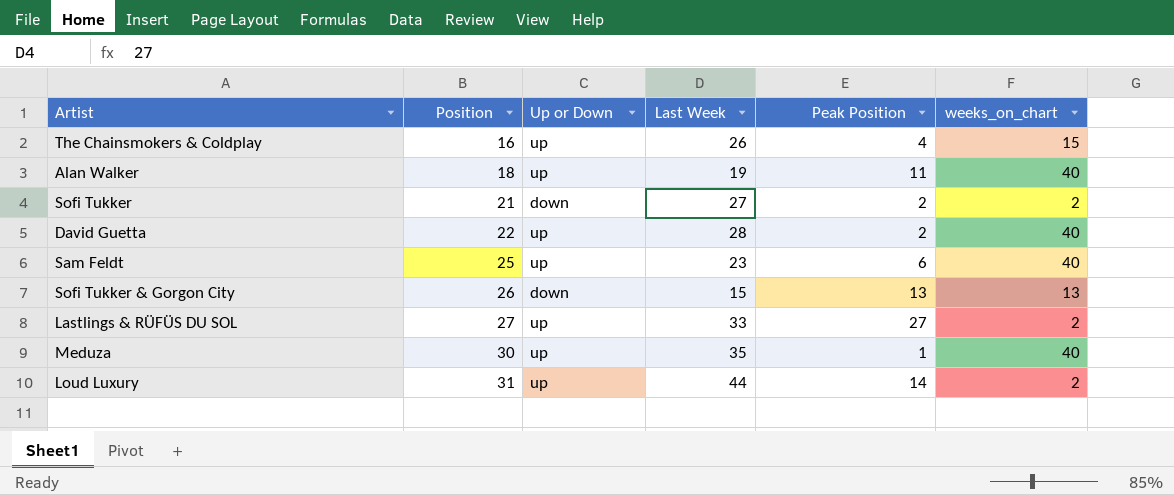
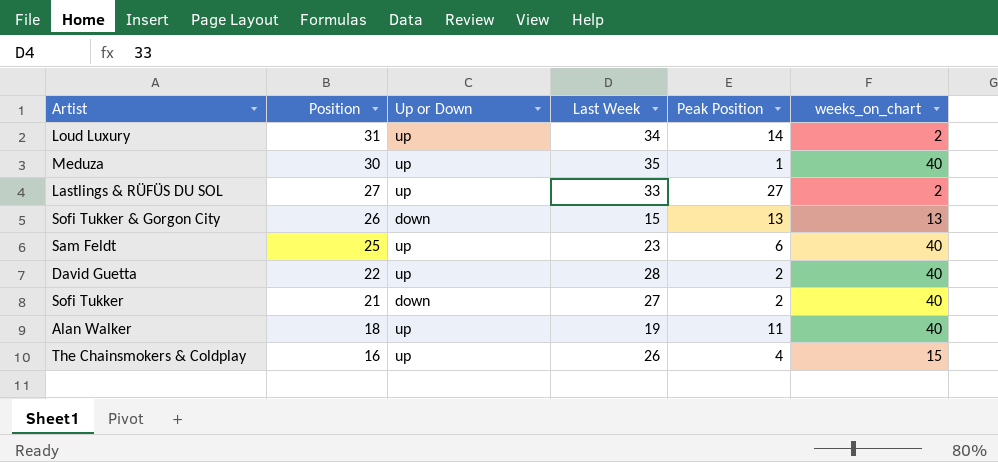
row order: Position ascending -> Position descending
Loud Luxury | Last Week: 44 -> 34
Sofi Tukker | weeks_on_chart: 2 -> 40

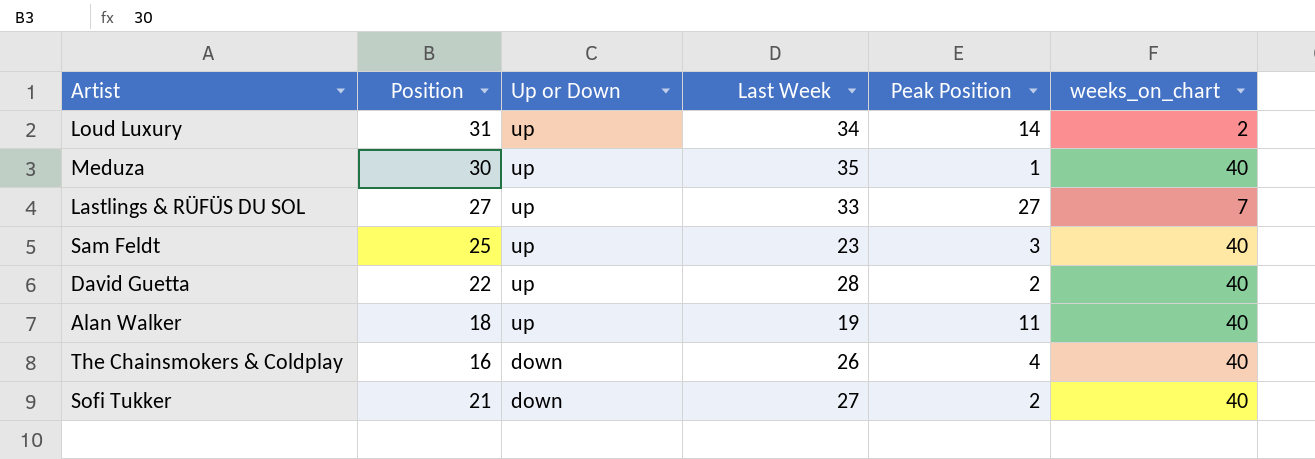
row order: Position descending -> Up or Down descending
row Sofi Tukker & Gorgon City: 26 | down | 15 | 13 | 13 -> none
Lastlings & RÜFÜS DU SOL | weeks_on_chart: 2 -> 7
Sam Feldt | Peak Position: 6 -> 3
The Chainsmokers & Coldplay | Up or Down: up -> down
The Chainsmokers & Coldplay | weeks_on_chart: 15 -> 40

